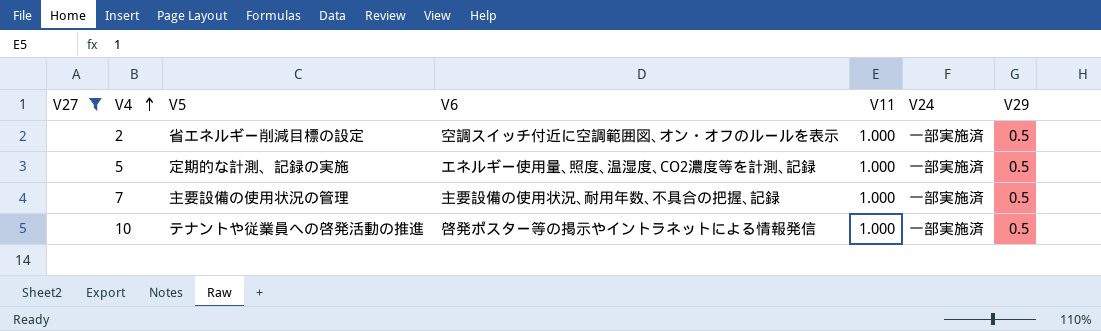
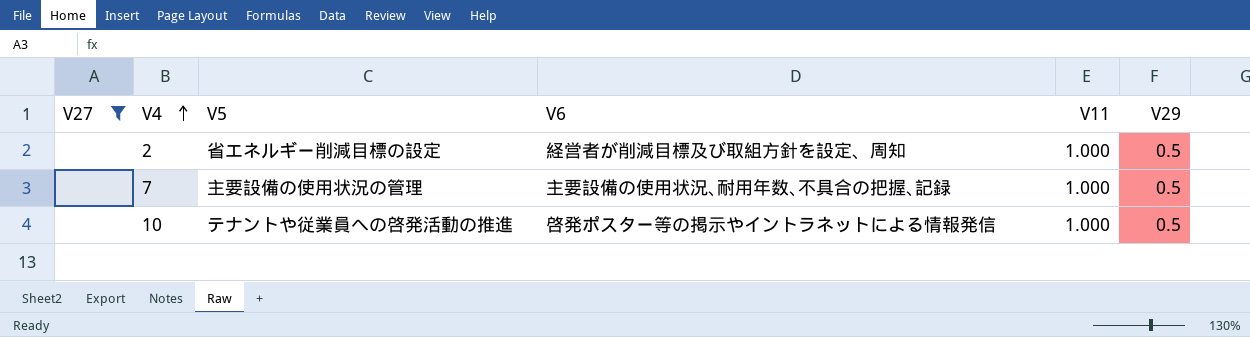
column V24 | position: 6 -> none
row 5: none | 定期的な計測、記録の実施 | エネルギー使用量､照度､温湿度､CO2濃度等を計測､記録 | 1.000 | 一部実施済 | 0.5 -> none
2 | V6: 空調スイッチ付近に空調範囲図､オン・オフのルールを表示 -> 経営者が削減目標及び取組方針を設定、周知

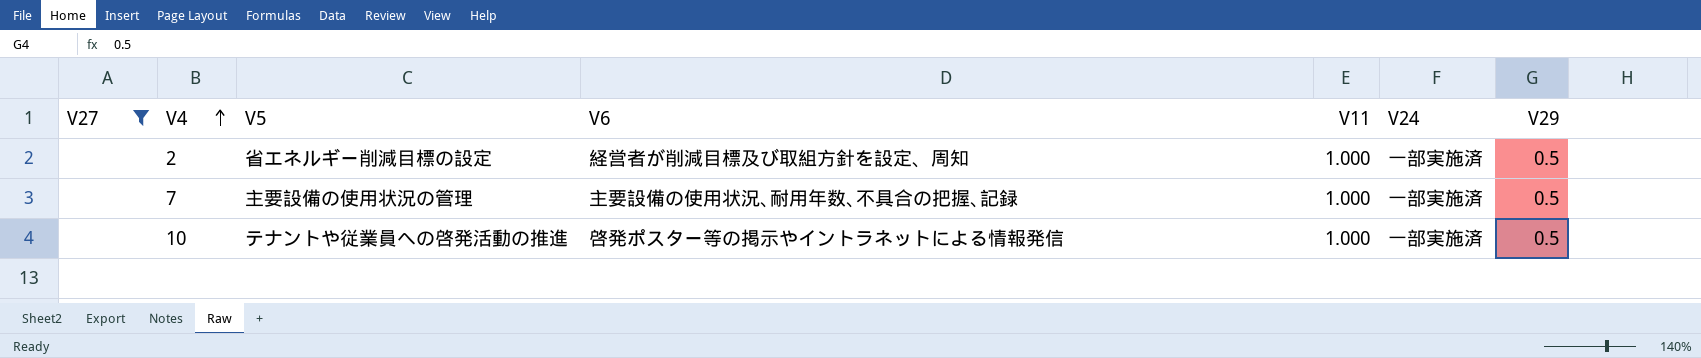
column V24 | position: none -> 6

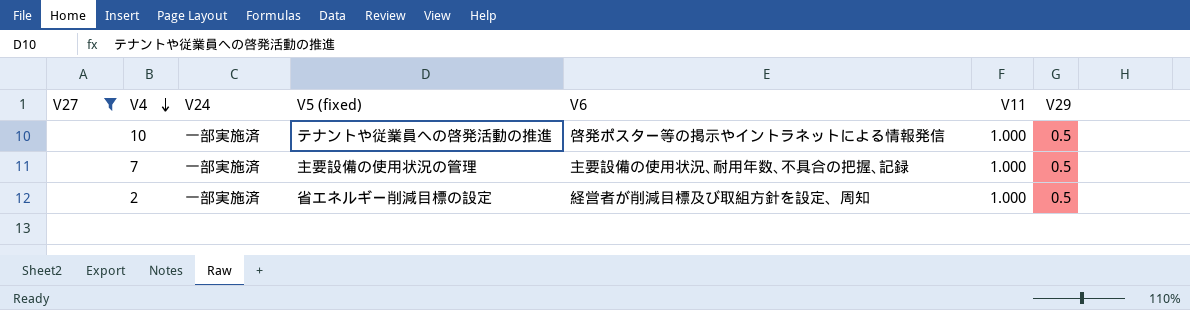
row order: V4 ascending -> V4 descending
column V24 | position: 6 -> 3
column name: V5 -> V5 (fixed)

